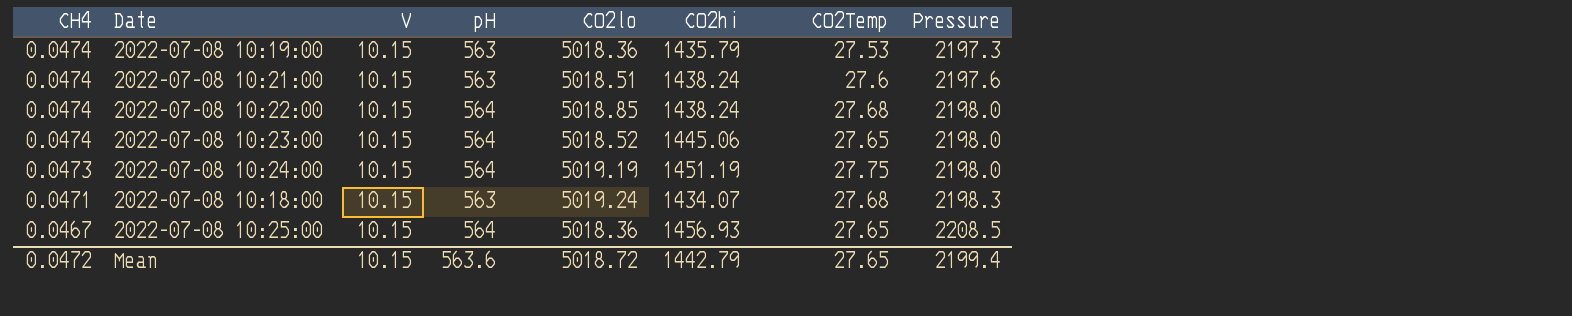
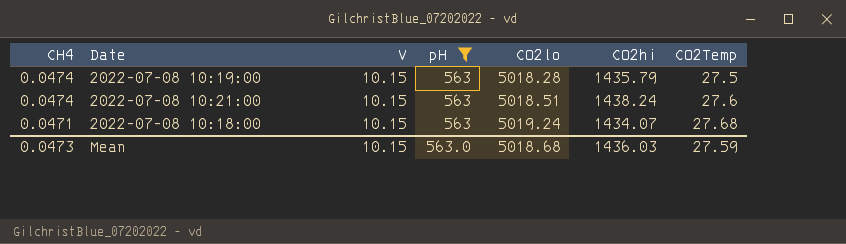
filter: none -> pH = 563
column Pressure | position: 8 -> none
2022-07-08 10:19:00 | CO2lo: 5018.36 -> 5018.28
2022-07-08 10:19:00 | CO2Temp: 27.53 -> 27.5
Mean | CH4: 0.0472 -> 0.0473
Mean | pH: 563.6 -> 563.0
Mean | CO2lo: 5018.72 -> 5018.68
Mean | CO2hi: 1442.79 -> 1436.03
Mean | CO2Temp: 27.65 -> 27.59

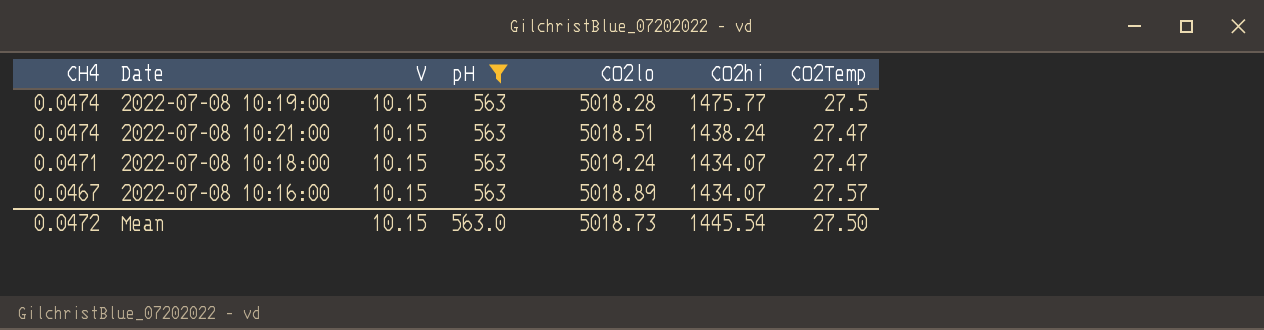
2022-07-08 10:19:00 | CO2hi: 1435.79 -> 1475.77
2022-07-08 10:21:00 | CO2Temp: 27.6 -> 27.47
2022-07-08 10:18:00 | CO2Temp: 27.68 -> 27.47
row 2022-07-08 10:16:00: none -> 0.0467 | 10.15 | 563 | 5018.89 | 1434.07 | 27.57
Mean | CH4: 0.0473 -> 0.0472
Mean | CO2lo: 5018.68 -> 5018.73
Mean | CO2hi: 1436.03 -> 1445.54
Mean | CO2Temp: 27.59 -> 27.50

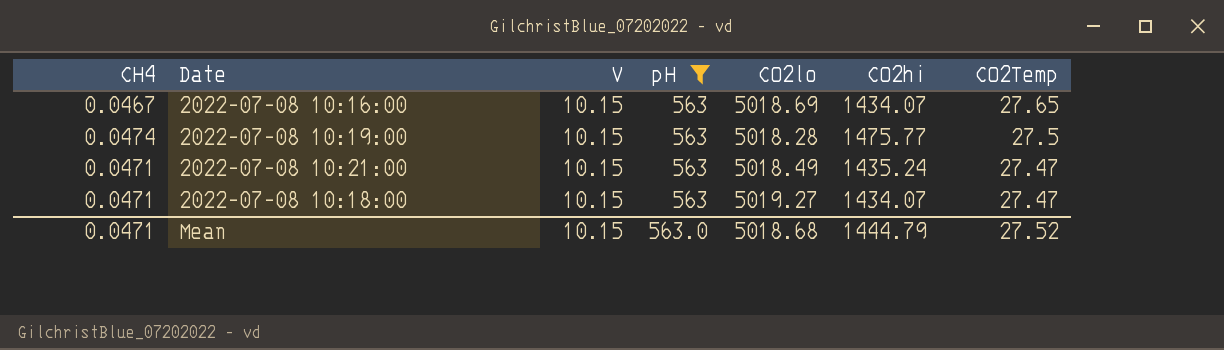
row order: CH4 descending -> CO2Temp descending
2022-07-08 10:16:00 | CO2lo: 5018.89 -> 5018.69
2022-07-08 10:16:00 | CO2Temp: 27.57 -> 27.65
2022-07-08 10:21:00 | CH4: 0.0474 -> 0.0471
2022-07-08 10:21:00 | CO2lo: 5018.51 -> 5018.49
2022-07-08 10:21:00 | CO2hi: 1438.24 -> 1435.24
2022-07-08 10:18:00 | CO2lo: 5019.24 -> 5019.27
Mean | CH4: 0.0472 -> 0.0471
Mean | CO2lo: 5018.73 -> 5018.68
Mean | CO2hi: 1445.54 -> 1444.79
Mean | CO2Temp: 27.50 -> 27.52

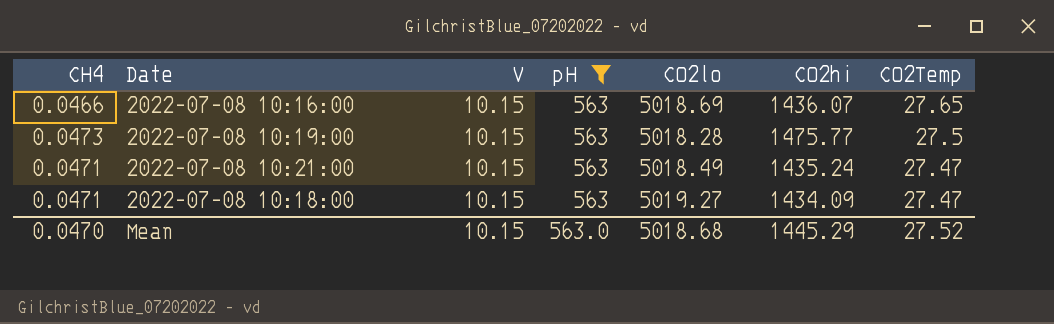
2022-07-08 10:16:00 | CH4: 0.0467 -> 0.0466
2022-07-08 10:16:00 | CO2hi: 1434.07 -> 1436.07
2022-07-08 10:19:00 | CH4: 0.0474 -> 0.0473
2022-07-08 10:18:00 | CO2hi: 1434.07 -> 1434.09
Mean | CH4: 0.0471 -> 0.0470
Mean | CO2hi: 1444.79 -> 1445.29

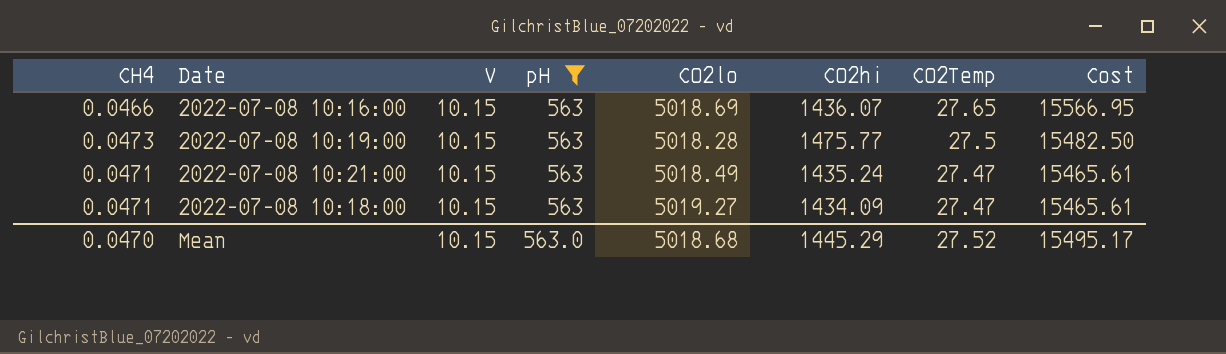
column Cost | formula: none -> [pH] * [CO2Temp]

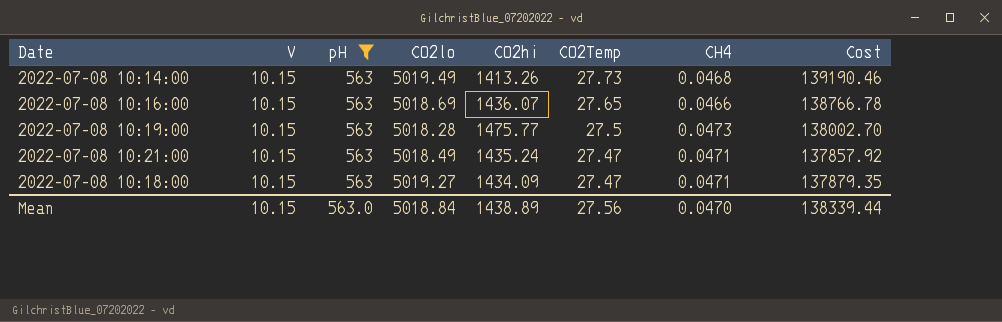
column CH4 | position: 1 -> 7
column Cost | formula: [pH] * [CO2Temp] -> [CO2lo] * [CO2Temp]
row 2022-07-08 10:14:00: none -> 10.15 | 563 | 5019.49 | 1413.26 | 27.73 | 0.0468 | 139190.46
Mean | CO2lo: 5018.68 -> 5018.84
Mean | CO2hi: 1445.29 -> 1438.89
Mean | CO2Temp: 27.52 -> 27.56
Mean | Cost: 15495.17 -> 138339.44

